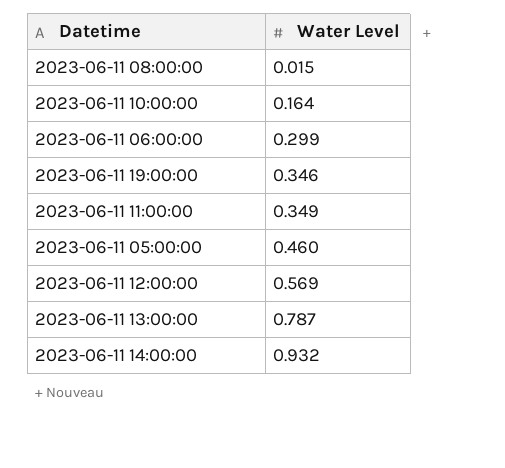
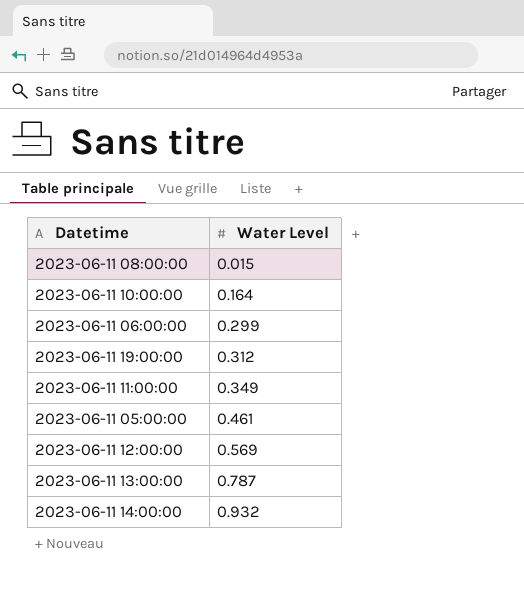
2023-06-11 19:00:00 | Water Level: 0.346 -> 0.312
2023-06-11 05:00:00 | Water Level: 0.460 -> 0.461

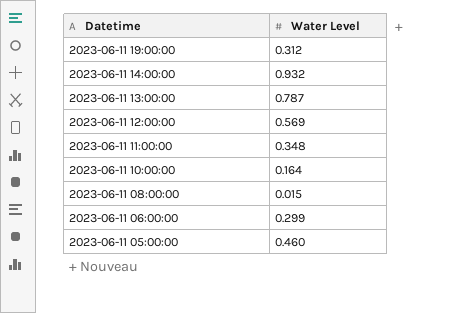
row order: Water Level ascending -> Datetime descending
2023-06-11 11:00:00 | Water Level: 0.349 -> 0.348
2023-06-11 05:00:00 | Water Level: 0.461 -> 0.460

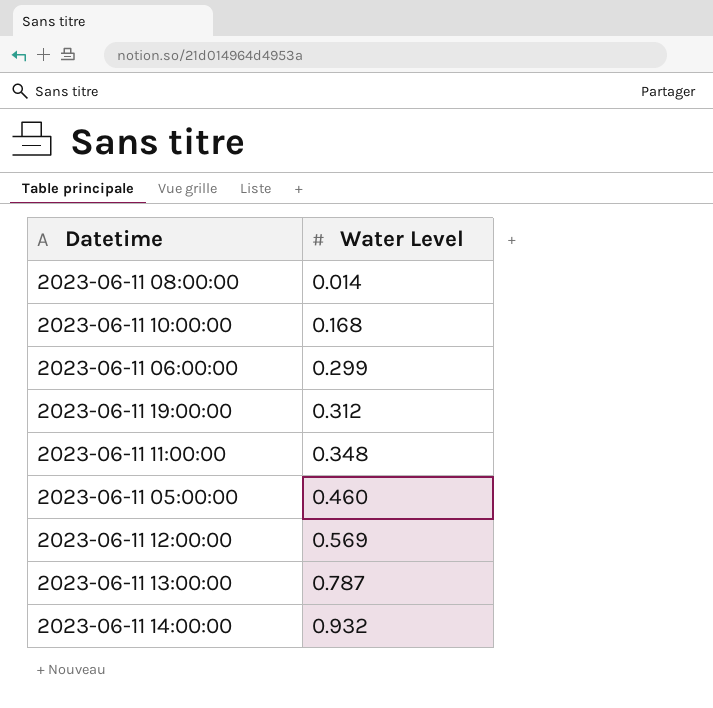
row order: Datetime descending -> Water Level ascending
2023-06-11 08:00:00 | Water Level: 0.015 -> 0.014
2023-06-11 10:00:00 | Water Level: 0.164 -> 0.168

